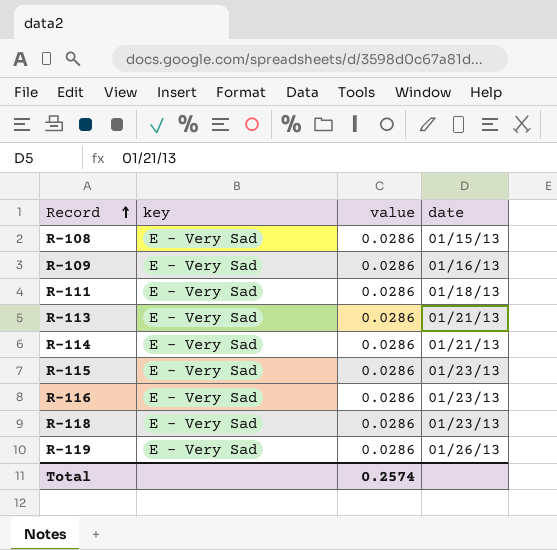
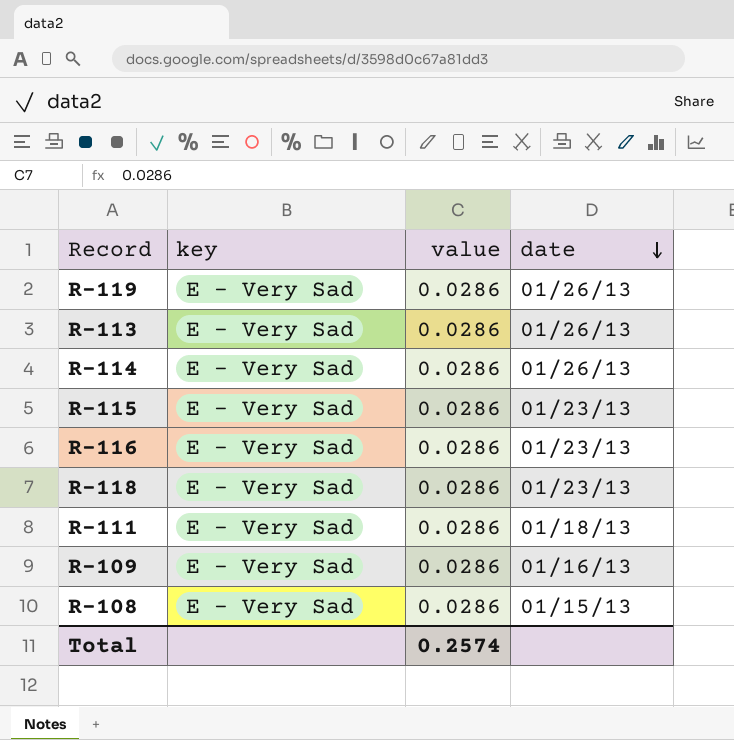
row order: Record ascending -> date descending
R-113 | date: 01/21/13 -> 01/26/13
R-114 | date: 01/21/13 -> 01/26/13

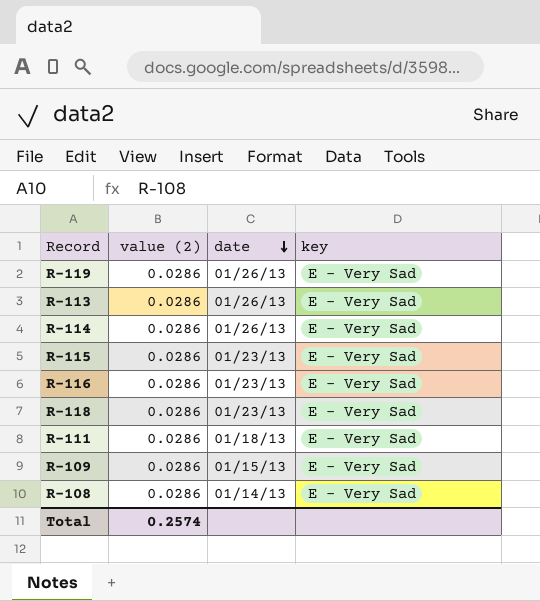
column name: value -> value (2)
column key | position: 2 -> 4
R-109 | date: 01/16/13 -> 01/15/13
R-108 | date: 01/15/13 -> 01/14/13

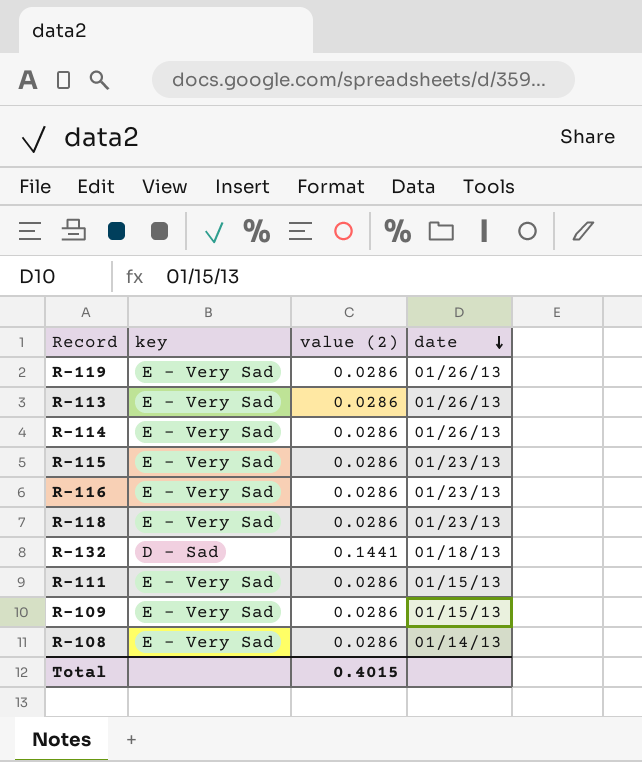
column key | position: 4 -> 2
row R-132: none -> D - Sad | 0.1441 | 01/18/13
R-111 | date: 01/18/13 -> 01/15/13
Total | value (2): 0.2574 -> 0.4015

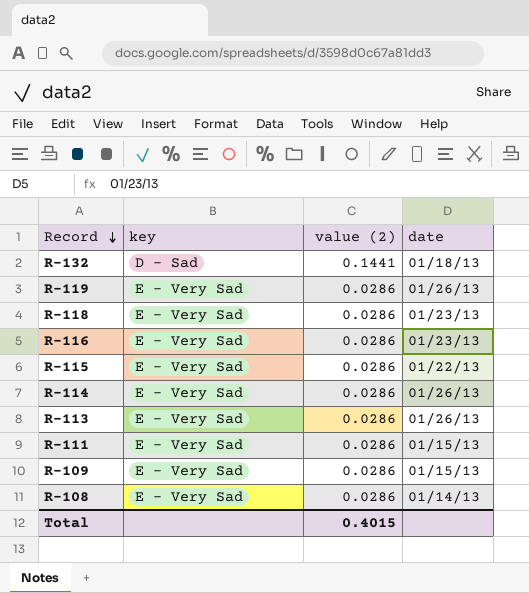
row order: date descending -> Record descending
R-115 | date: 01/23/13 -> 01/22/13

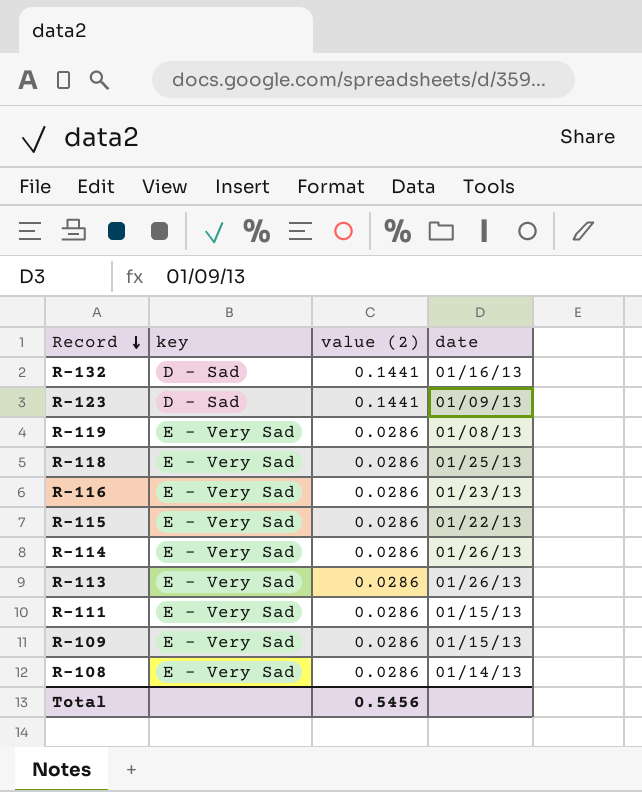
R-132 | date: 01/18/13 -> 01/16/13
row R-123: none -> D - Sad | 0.1441 | 01/09/13
R-119 | date: 01/26/13 -> 01/08/13
R-118 | date: 01/23/13 -> 01/25/13
Total | value (2): 0.4015 -> 0.5456

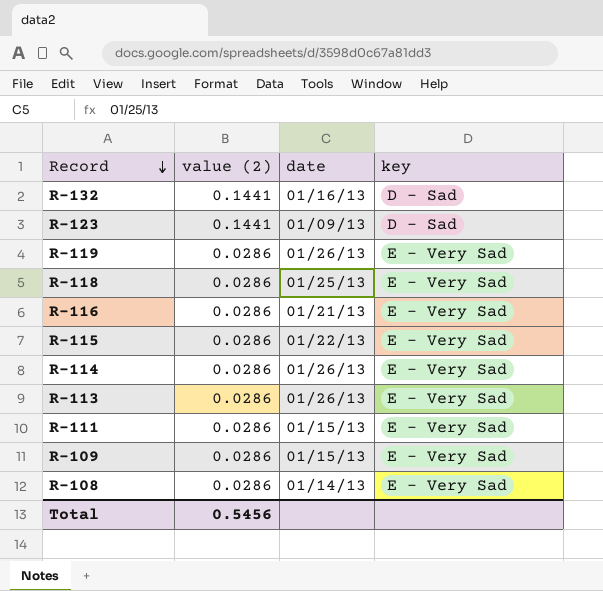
column key | position: 2 -> 4
R-119 | date: 01/08/13 -> 01/26/13
R-116 | date: 01/23/13 -> 01/21/13

